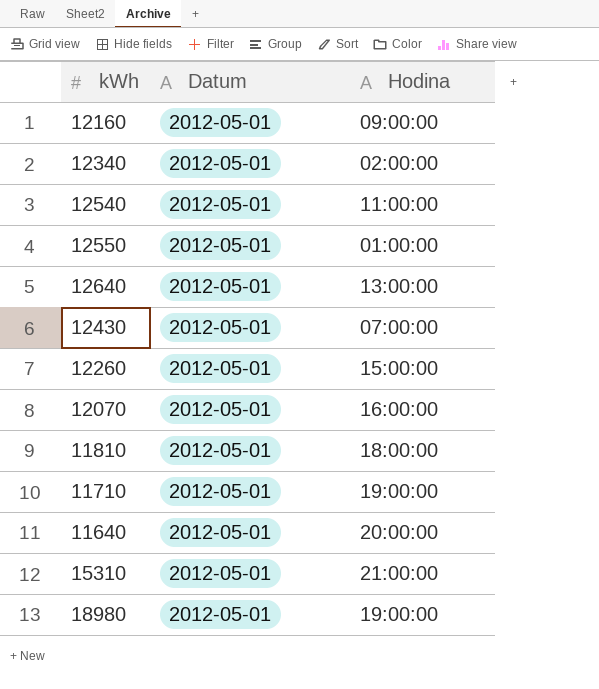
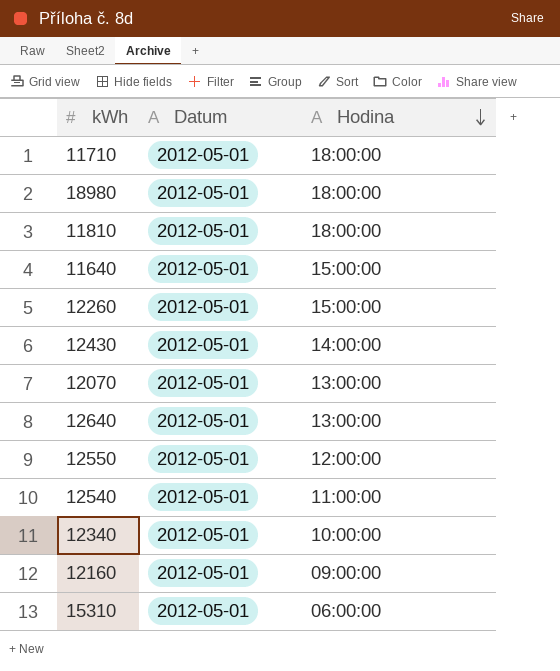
row order: none -> Hodina descending
11710 | Hodina: 19:00:00 -> 18:00:00
18980 | Hodina: 19:00:00 -> 18:00:00
11640 | Hodina: 20:00:00 -> 15:00:00
12430 | Hodina: 07:00:00 -> 14:00:00
12070 | Hodina: 16:00:00 -> 13:00:00
12550 | Hodina: 01:00:00 -> 12:00:00
12340 | Hodina: 02:00:00 -> 10:00:00
15310 | Hodina: 21:00:00 -> 06:00:00

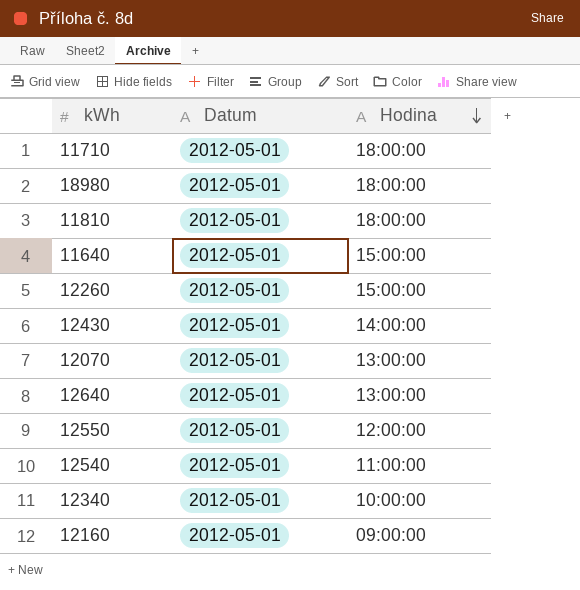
row 15310: 2012-05-01 | 06:00:00 -> none

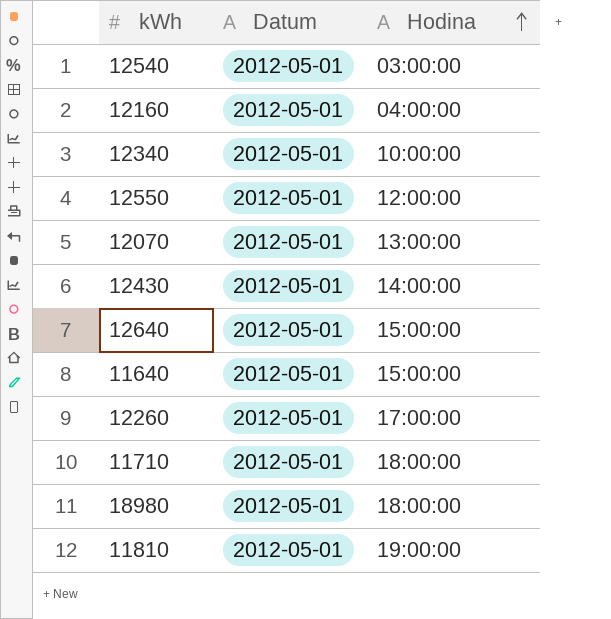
row order: Hodina descending -> Hodina ascending
12540 | Hodina: 11:00:00 -> 03:00:00
12160 | Hodina: 09:00:00 -> 04:00:00
12640 | Hodina: 13:00:00 -> 15:00:00
12260 | Hodina: 15:00:00 -> 17:00:00
11810 | Hodina: 18:00:00 -> 19:00:00

